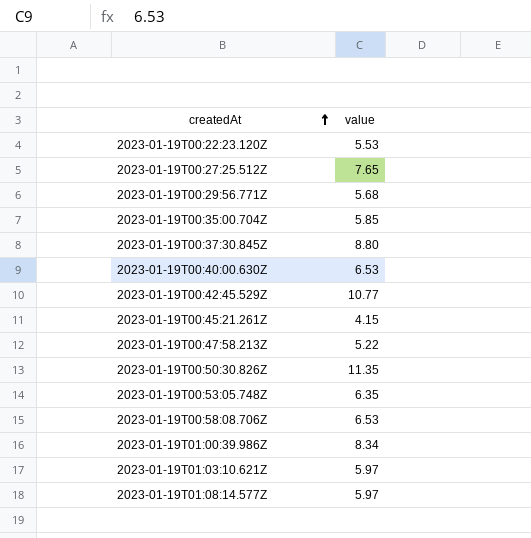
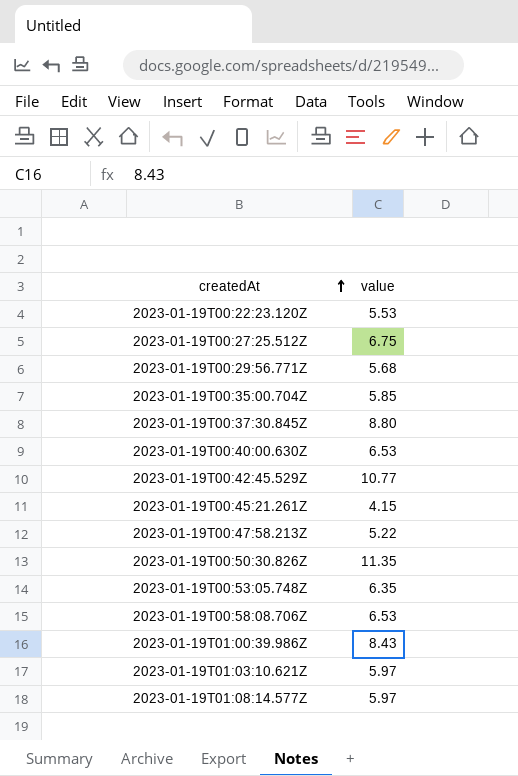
2023-01-19T00:27:25.512Z | value: 7.65 -> 6.75
2023-01-19T01:00:39.986Z | value: 8.34 -> 8.43

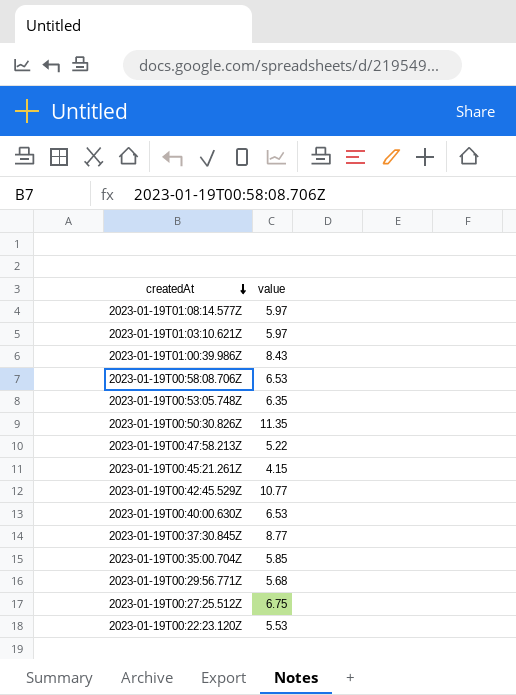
row order: createdAt ascending -> createdAt descending
2023-01-19T00:37:30.845Z | value: 8.80 -> 8.77

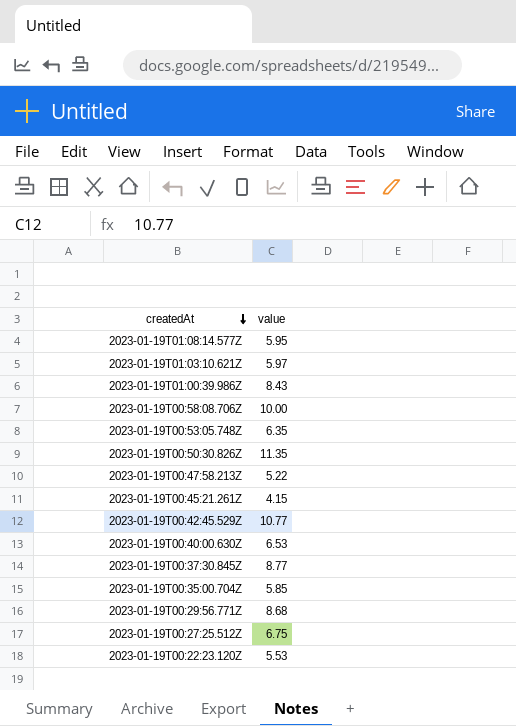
2023-01-19T01:08:14.577Z | value: 5.97 -> 5.95
2023-01-19T00:58:08.706Z | value: 6.53 -> 10.00
2023-01-19T00:29:56.771Z | value: 5.68 -> 8.68

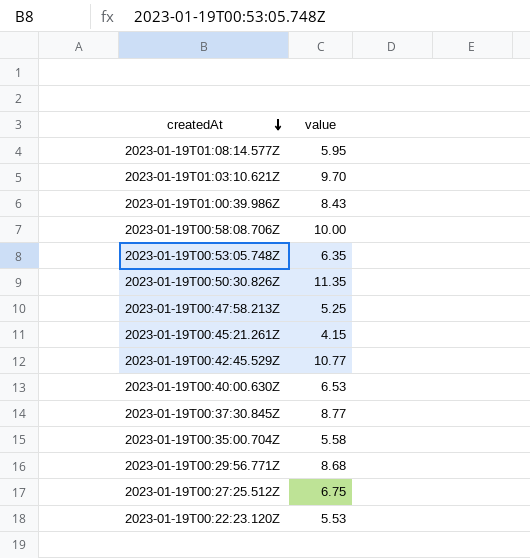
2023-01-19T01:03:10.621Z | value: 5.97 -> 9.70
2023-01-19T00:47:58.213Z | value: 5.22 -> 5.25
2023-01-19T00:35:00.704Z | value: 5.85 -> 5.58

